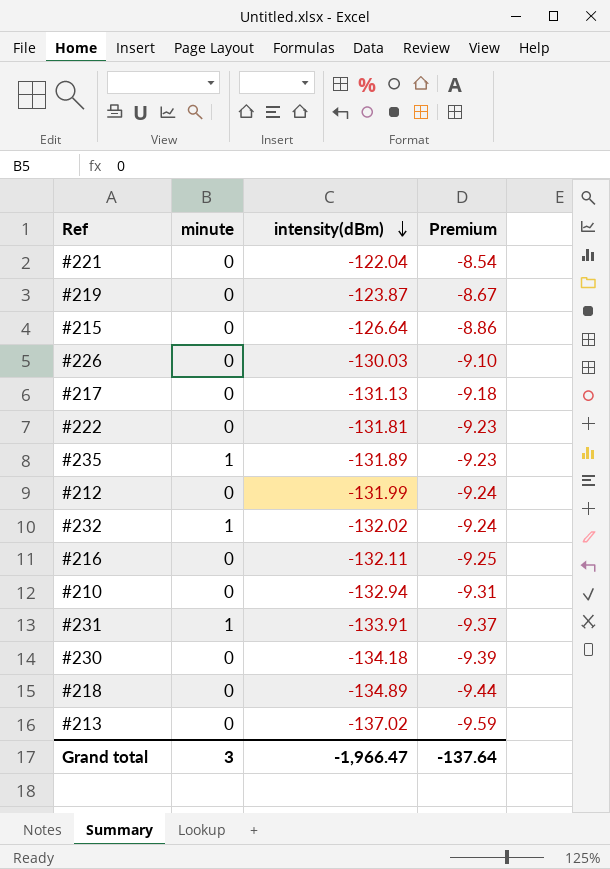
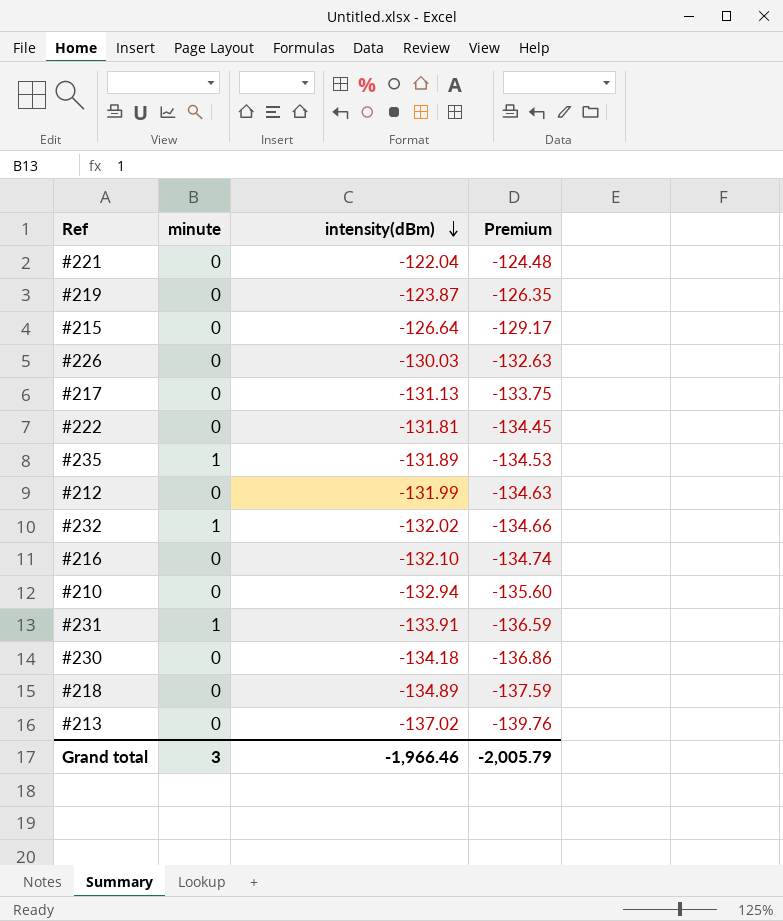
column Premium | formula: [intensity(dBm)] * 0.07 -> [intensity(dBm)] * 1.02
#216 | intensity(dBm): -132.11 -> -132.10
Grand total | intensity(dBm): -1,966.47 -> -1,966.46
Grand total | Premium: -137.64 -> -2,005.79

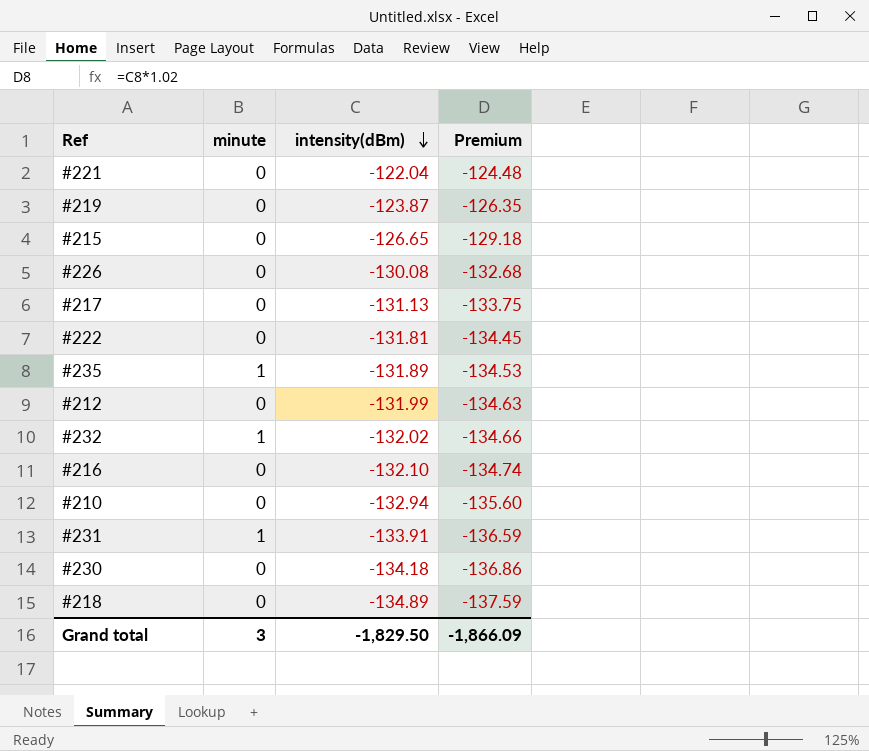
row #213: 0 | -137.02 | -139.76 -> none
#215 | intensity(dBm): -126.64 -> -126.65
#215 | Premium: -129.17 -> -129.18
#226 | intensity(dBm): -130.03 -> -130.08
#226 | Premium: -132.63 -> -132.68
Grand total | intensity(dBm): -1,966.46 -> -1,829.50
Grand total | Premium: -2,005.79 -> -1,866.09

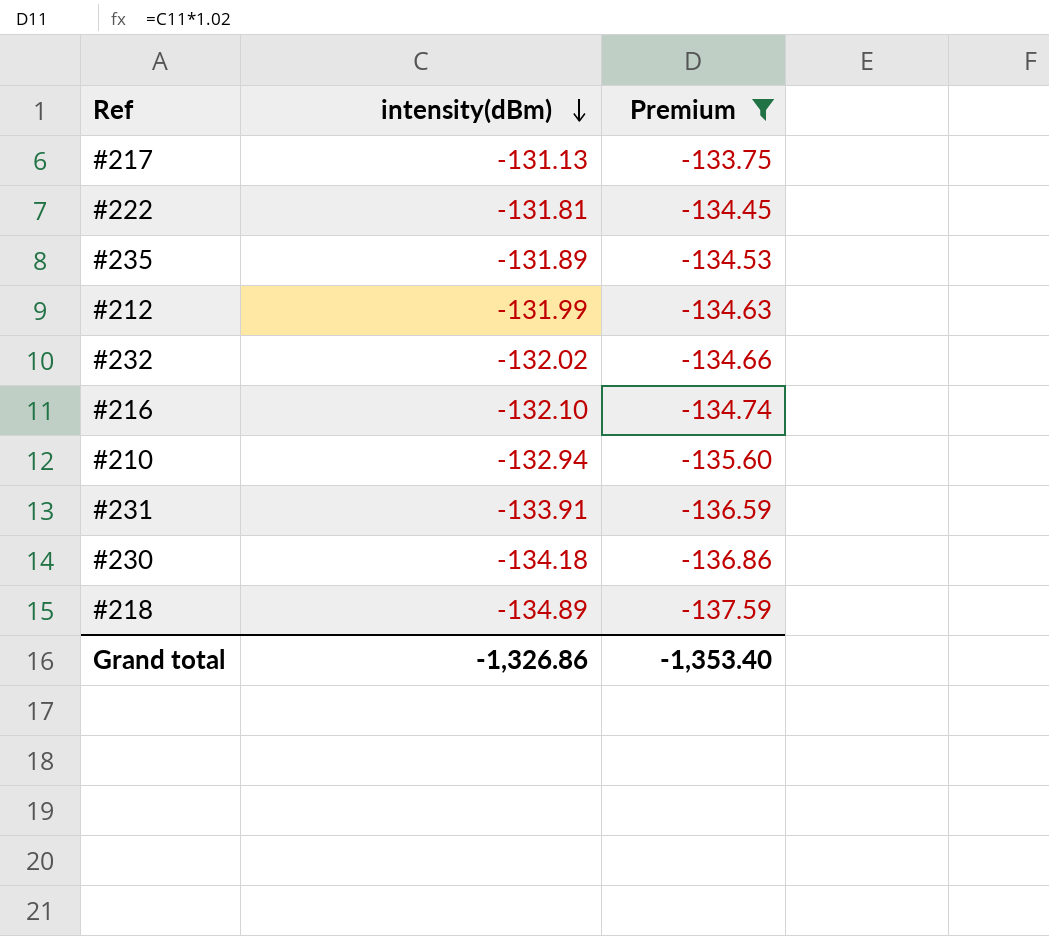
filter: none -> Premium <= -133.75
column minute | position: 2 -> none
Grand total | intensity(dBm): -1,829.50 -> -1,326.86
Grand total | Premium: -1,866.09 -> -1,353.40

